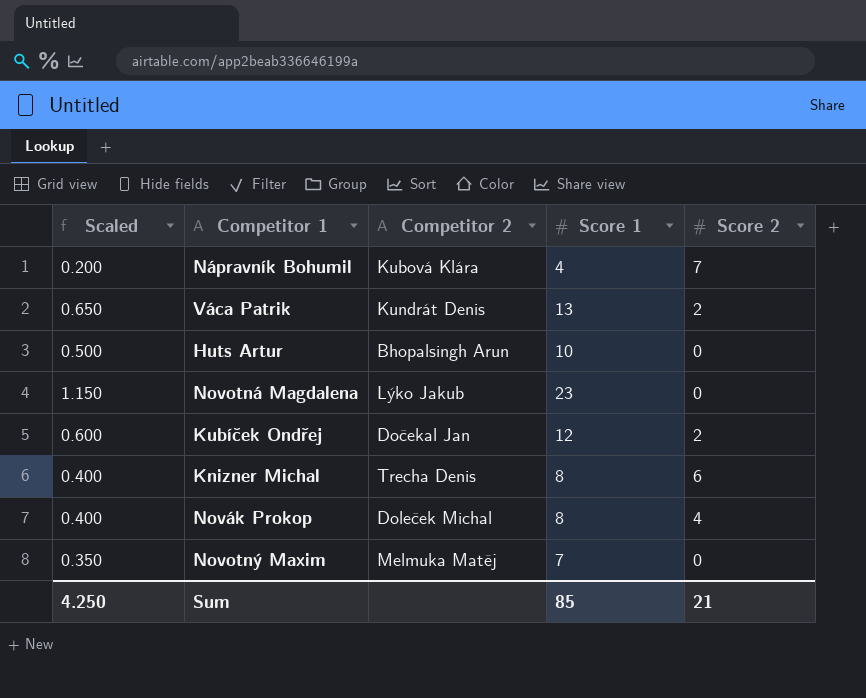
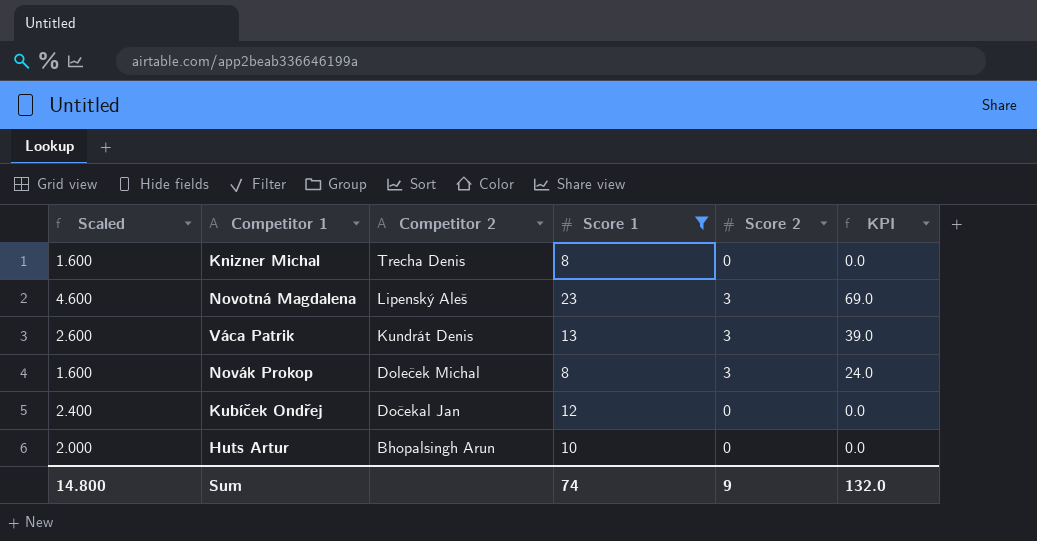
filter: none -> Score 1 >= 8
row order: none -> Competitor 2 descending
column Scaled | formula: [Score 1] * 0.05 -> [Score 1] * 0.2
column KPI | formula: none -> [Score 1] * [Score 2]
Knizner Michal | Score 2: 6 -> 0
Novotná Magdalena | Competitor 2: Lýko Jakub -> Lipenský Aleš
Novotná Magdalena | Score 2: 0 -> 3
Váca Patrik | Score 2: 2 -> 3
Novák Prokop | Score 2: 4 -> 3
Kubíček Ondřej | Score 2: 2 -> 0
Sum | Scaled: 4.250 -> 14.800
Sum | Score 1: 85 -> 74
Sum | Score 2: 21 -> 9

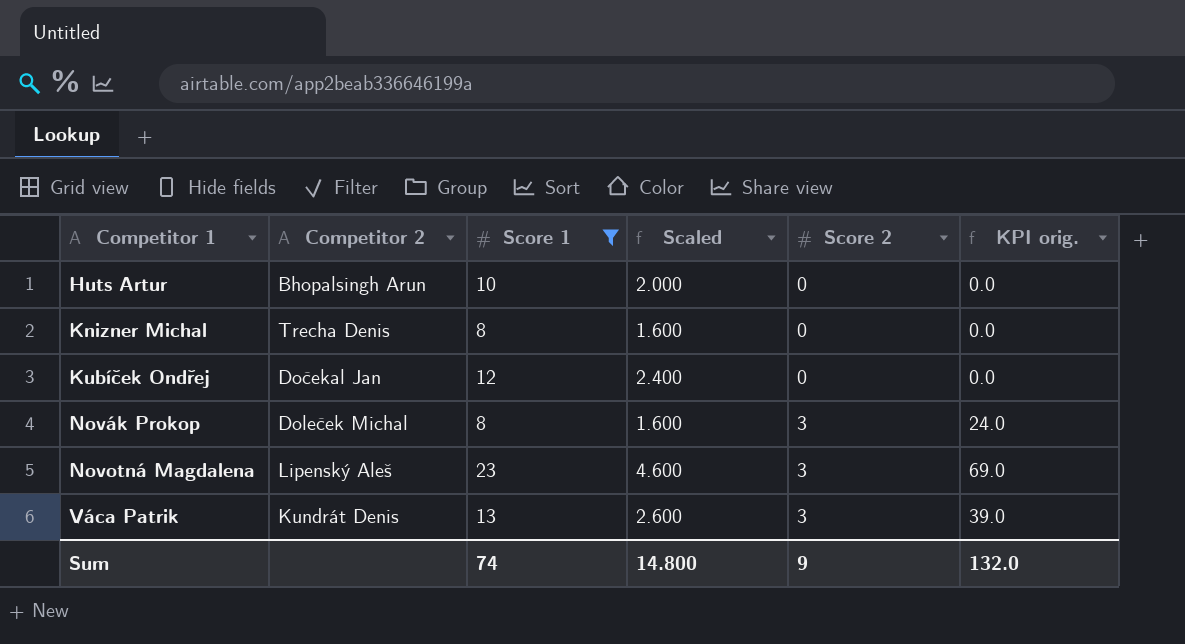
row order: Competitor 2 descending -> Competitor 1 ascending
column Scaled | position: 1 -> 4
column name: KPI -> KPI orig.

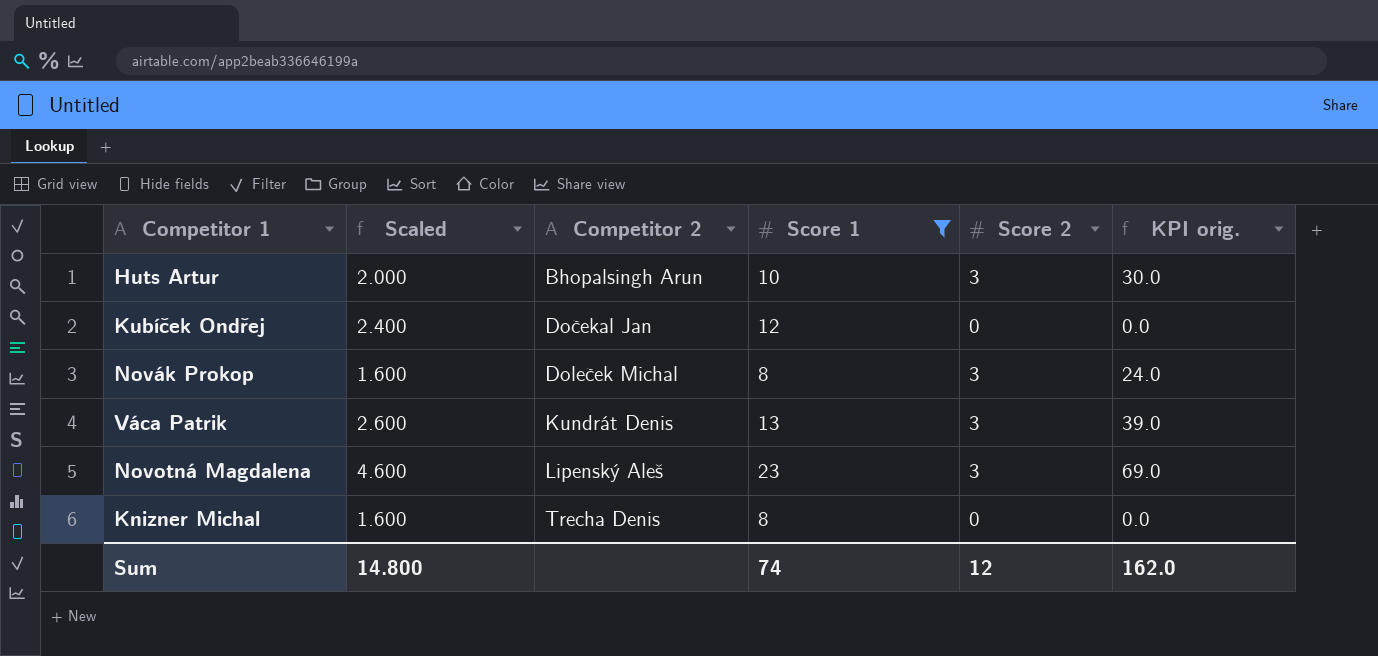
row order: Competitor 1 ascending -> Competitor 2 ascending
column Scaled | position: 4 -> 2
Huts Artur | Score 2: 0 -> 3
Huts Artur | KPI orig.: 0.0 -> 30.0
Sum | Score 2: 9 -> 12
Sum | KPI orig.: 132.0 -> 162.0

